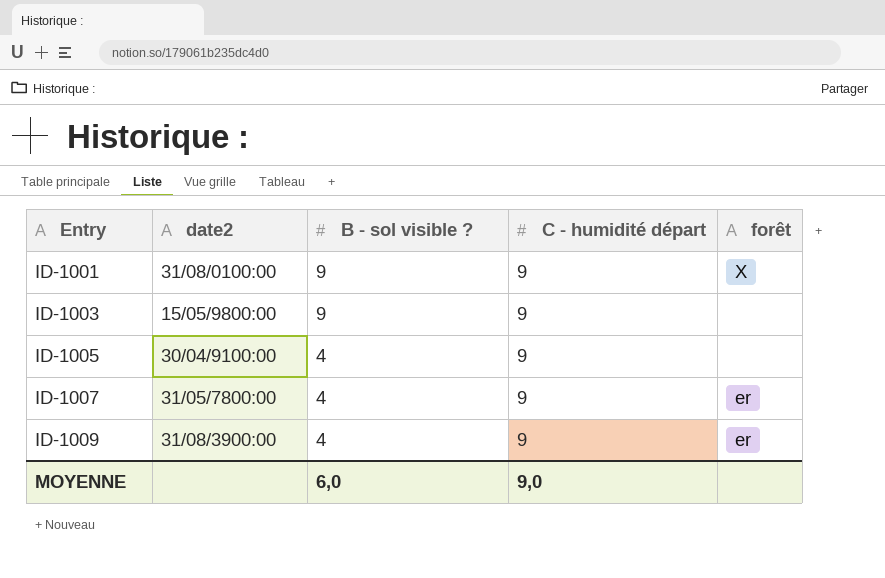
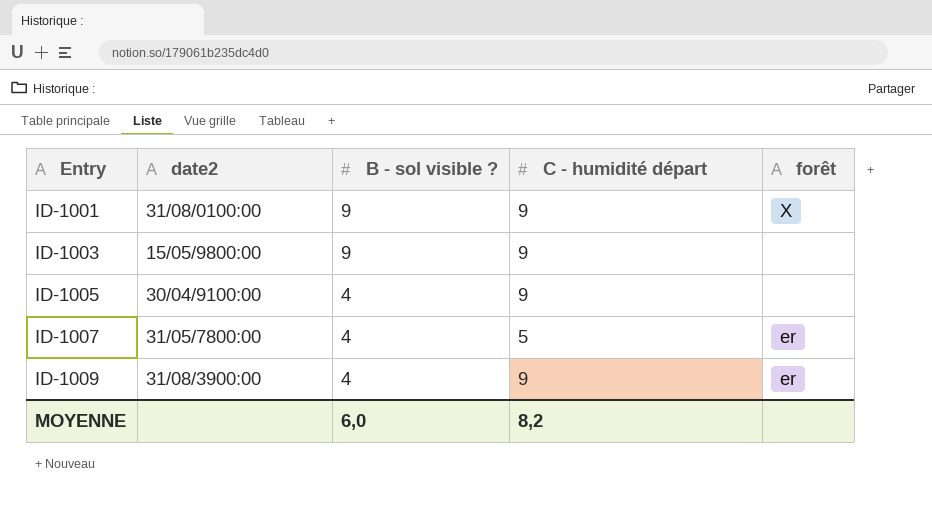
ID-1007 | C - humidité départ: 9 -> 5
MOYENNE | C - humidité départ: 9,0 -> 8,2

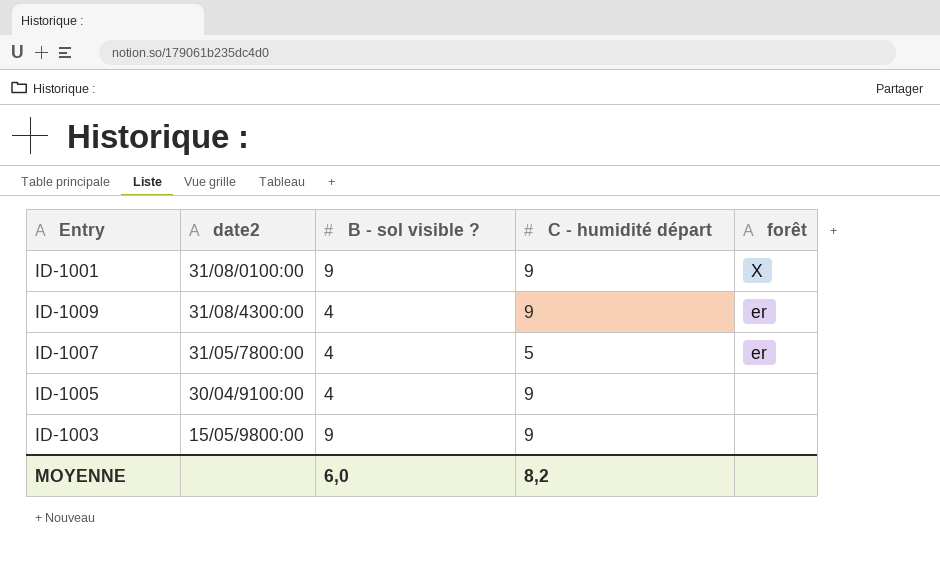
row order: Entry ascending -> date2 ascending
ID-1009 | date2: 31/08/3900:00 -> 31/08/4300:00

